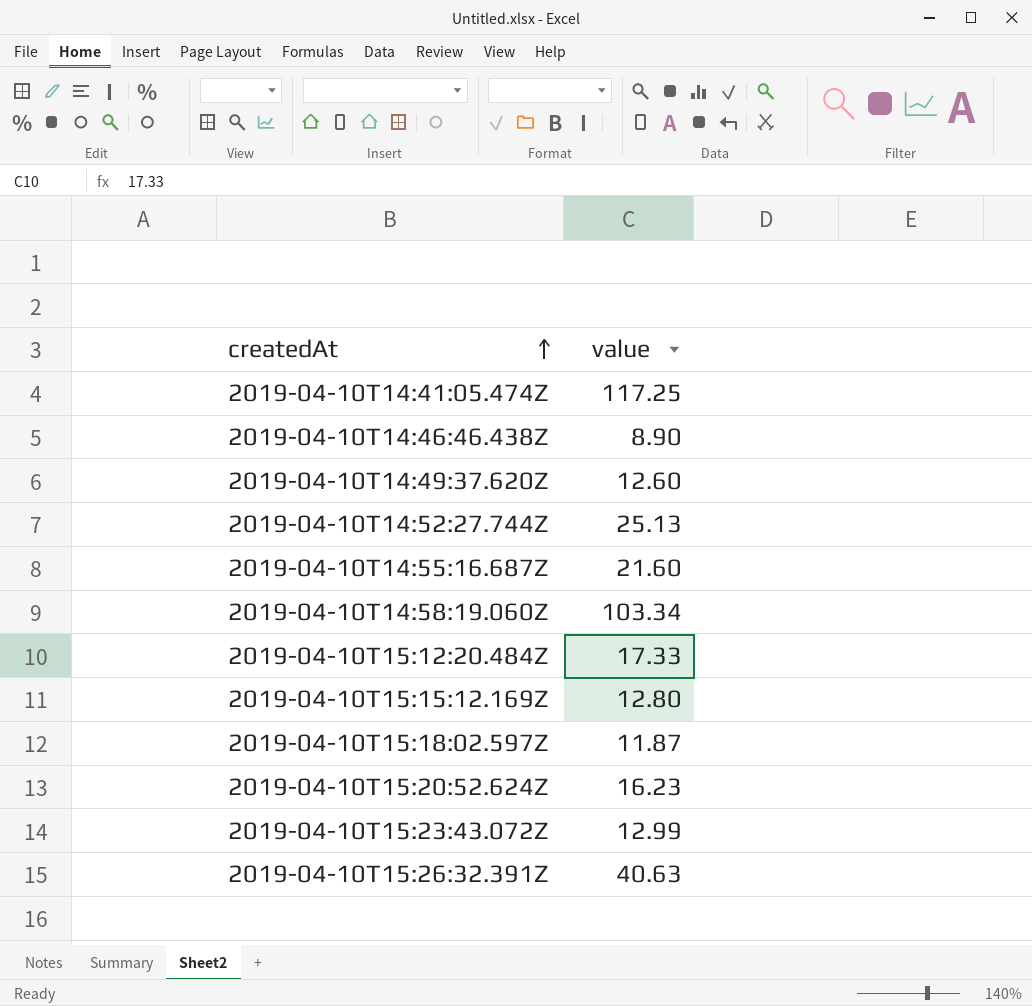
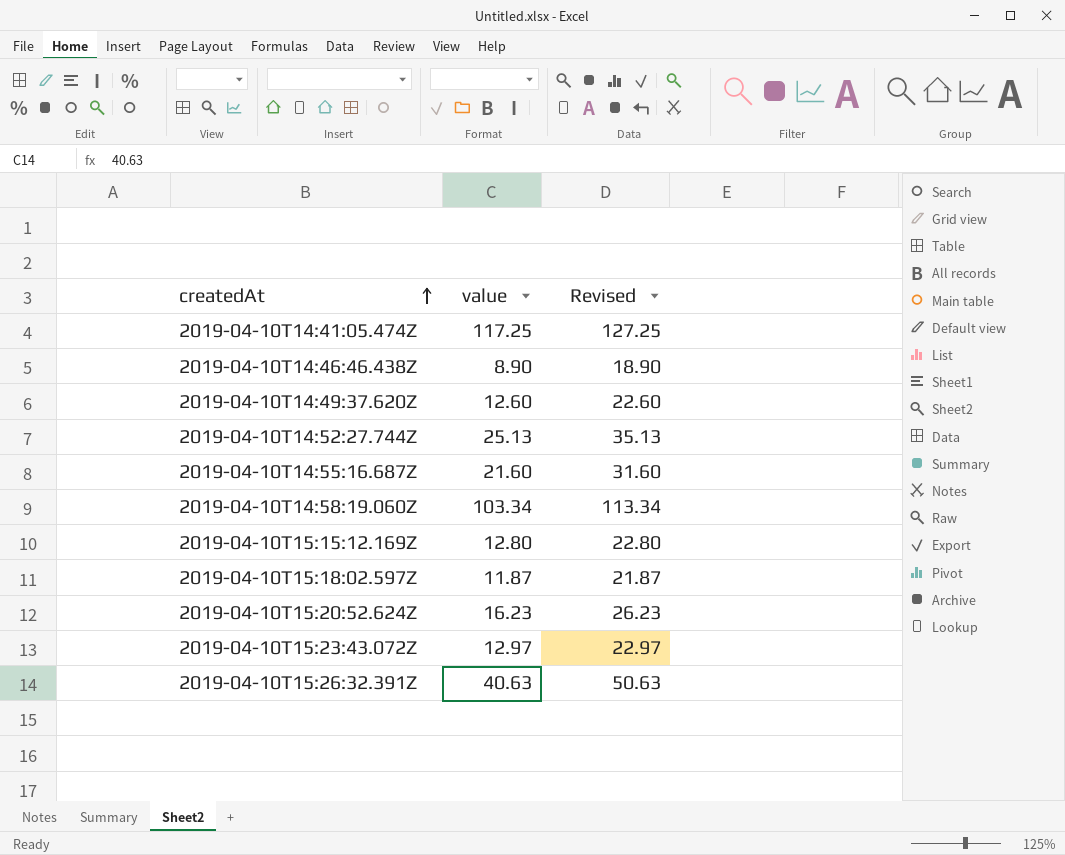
column Revised | formula: none -> [value] + 10
row 2019-04-10T15:12:20.484Z: 17.33 -> none
2019-04-10T15:23:43.072Z | value: 12.99 -> 12.97

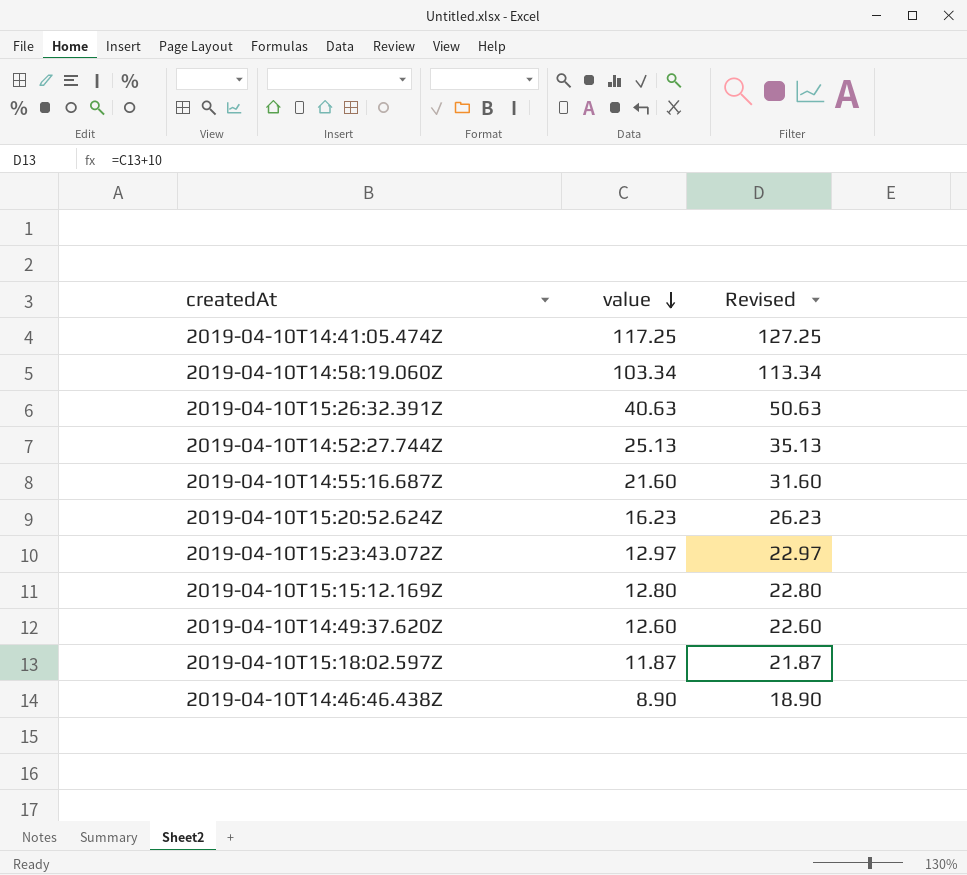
row order: createdAt ascending -> value descending

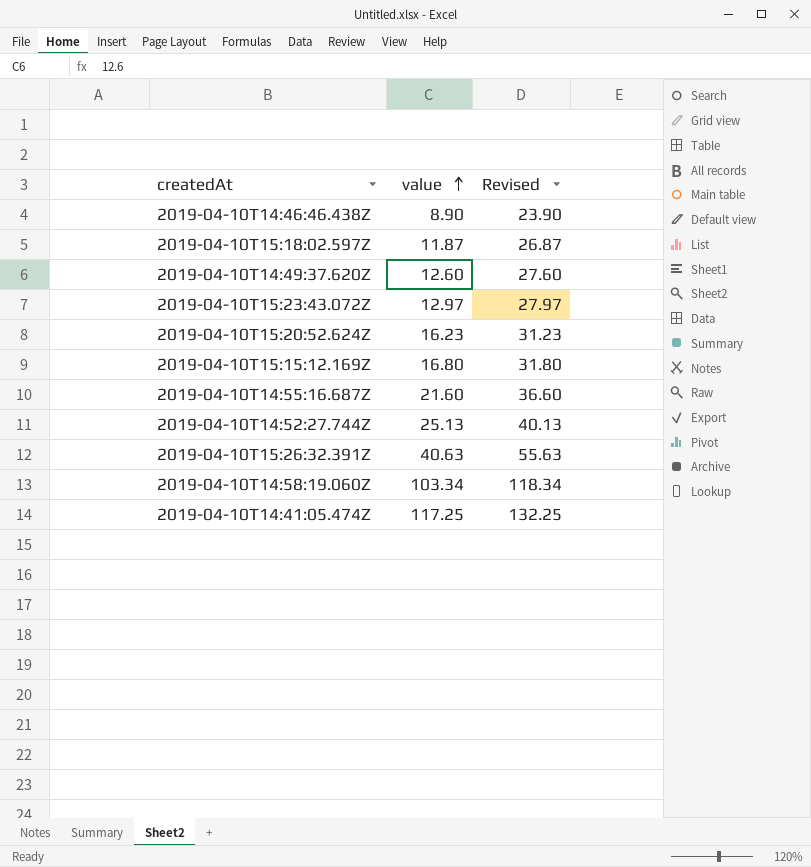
row order: value descending -> value ascending
column Revised | formula: [value] + 10 -> [value] + 15
2019-04-10T15:15:12.169Z | value: 12.80 -> 16.80

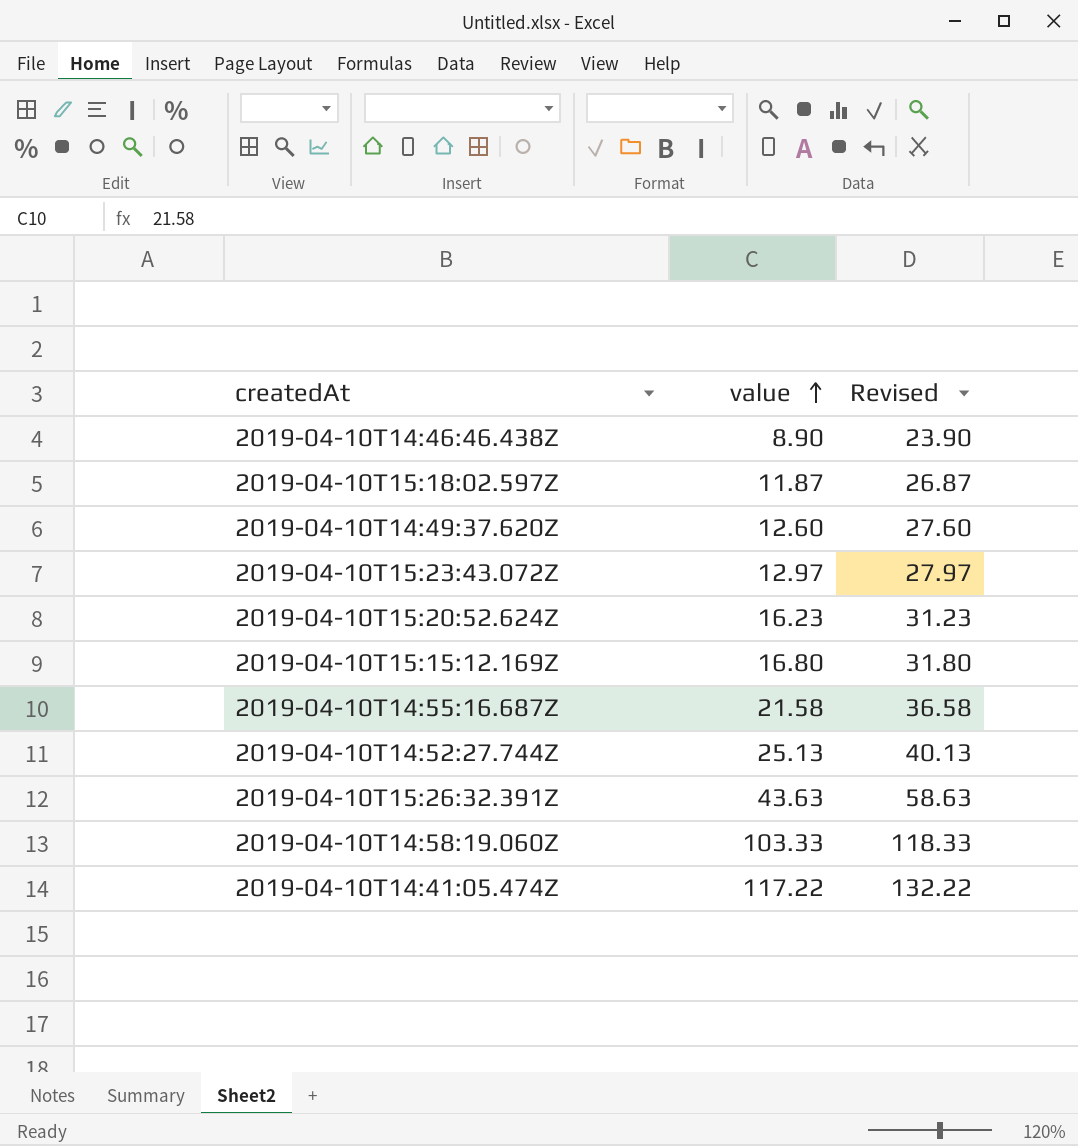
2019-04-10T14:55:16.687Z | value: 21.60 -> 21.58
2019-04-10T14:55:16.687Z | Revised: 36.60 -> 36.58
2019-04-10T15:26:32.391Z | value: 40.63 -> 43.63
2019-04-10T15:26:32.391Z | Revised: 55.63 -> 58.63
2019-04-10T14:58:19.060Z | value: 103.34 -> 103.33
2019-04-10T14:58:19.060Z | Revised: 118.34 -> 118.33
2019-04-10T14:41:05.474Z | value: 117.25 -> 117.22
2019-04-10T14:41:05.474Z | Revised: 132.25 -> 132.22

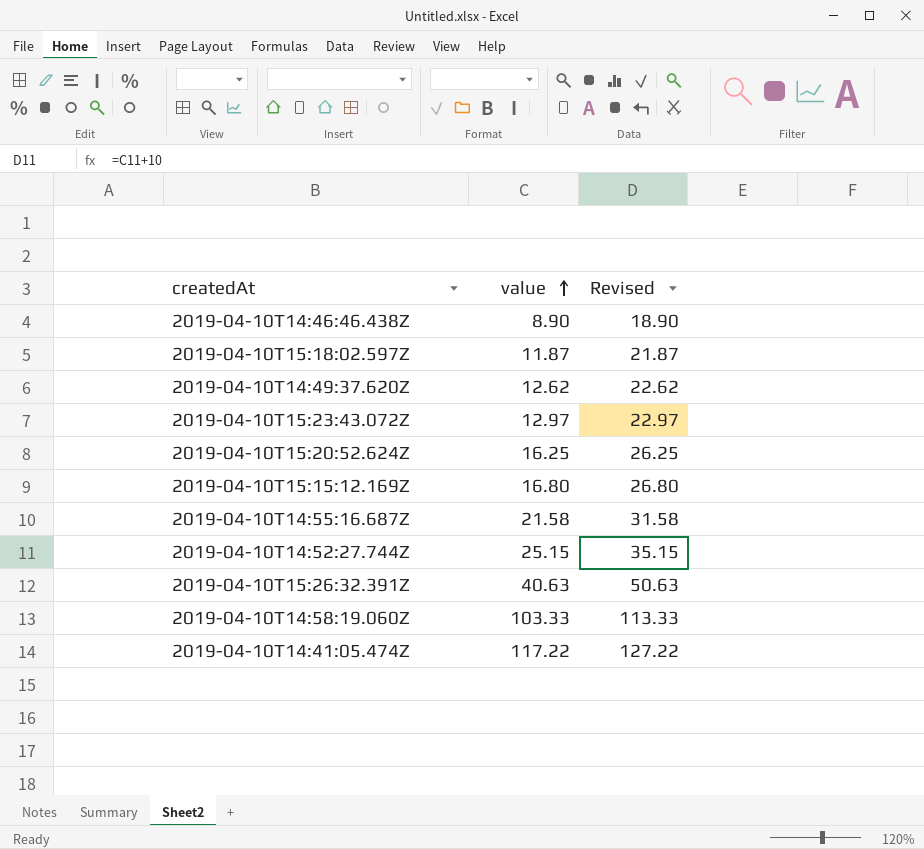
column Revised | formula: [value] + 15 -> [value] + 10
2019-04-10T14:49:37.620Z | value: 12.60 -> 12.62
2019-04-10T15:20:52.624Z | value: 16.23 -> 16.25
2019-04-10T14:52:27.744Z | value: 25.13 -> 25.15
2019-04-10T15:26:32.391Z | value: 43.63 -> 40.63

